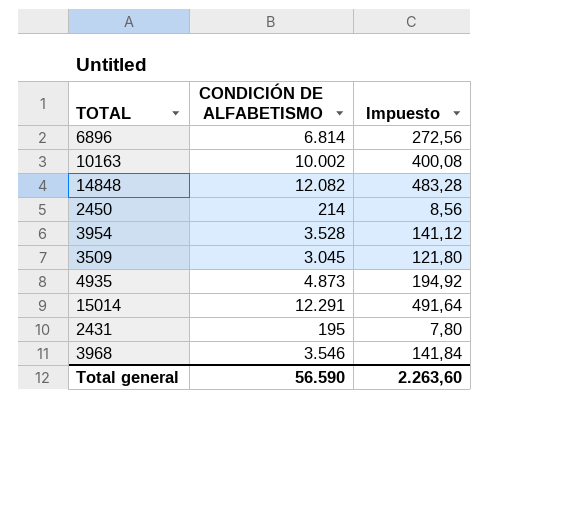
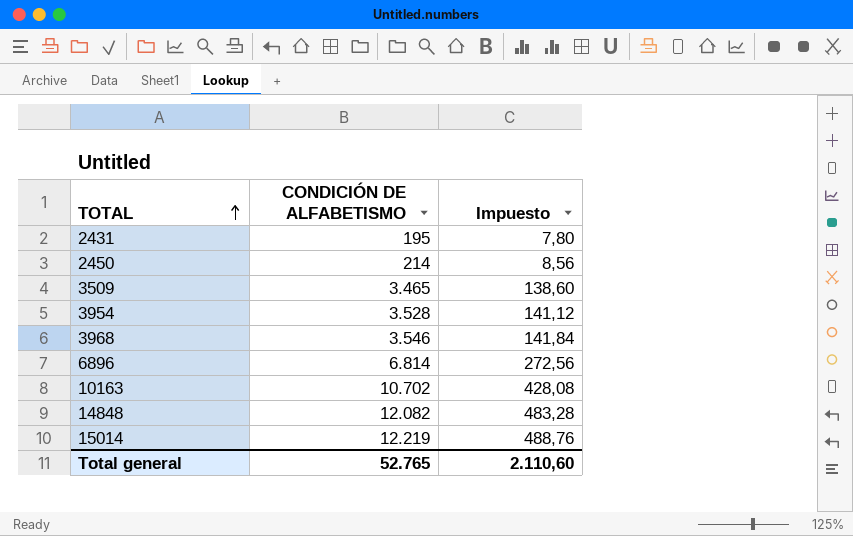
row order: none -> TOTAL ascending
row 4935: 4.873 | 194,92 -> none
3509 | CONDICIÓN DE ALFABETISMO: 3.045 -> 3.465
3509 | Impuesto: 121,80 -> 138,60
10163 | CONDICIÓN DE ALFABETISMO: 10.002 -> 10.702
10163 | Impuesto: 400,08 -> 428,08
15014 | CONDICIÓN DE ALFABETISMO: 12.291 -> 12.219
15014 | Impuesto: 491,64 -> 488,76
Total general | CONDICIÓN DE ALFABETISMO: 56.590 -> 52.765
Total general | Impuesto: 2.263,60 -> 2.110,60

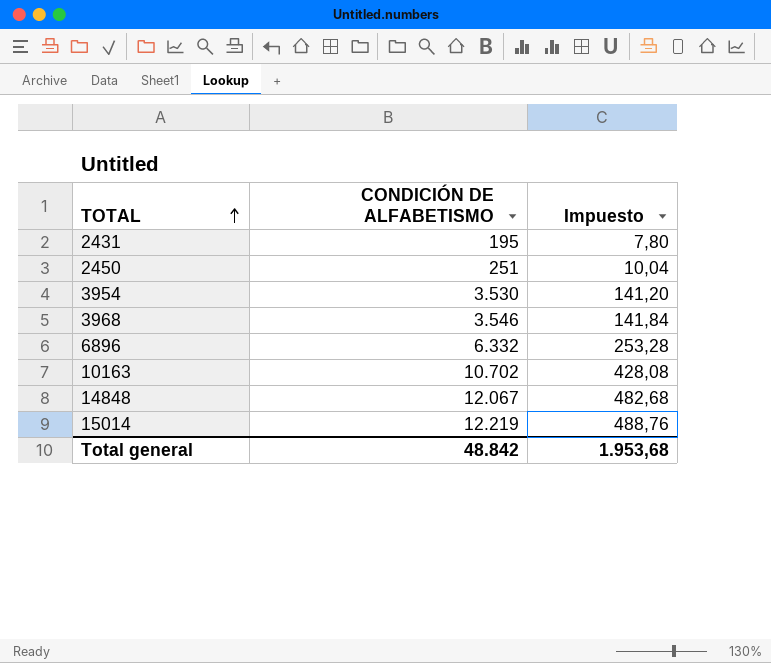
row 3509: 3.465 | 138,60 -> none
2450 | CONDICIÓN DE ALFABETISMO: 214 -> 251
2450 | Impuesto: 8,56 -> 10,04
3954 | CONDICIÓN DE ALFABETISMO: 3.528 -> 3.530
3954 | Impuesto: 141,12 -> 141,20
6896 | CONDICIÓN DE ALFABETISMO: 6.814 -> 6.332
6896 | Impuesto: 272,56 -> 253,28
14848 | CONDICIÓN DE ALFABETISMO: 12.082 -> 12.067
14848 | Impuesto: 483,28 -> 482,68
Total general | CONDICIÓN DE ALFABETISMO: 52.765 -> 48.842
Total general | Impuesto: 2.110,60 -> 1.953,68

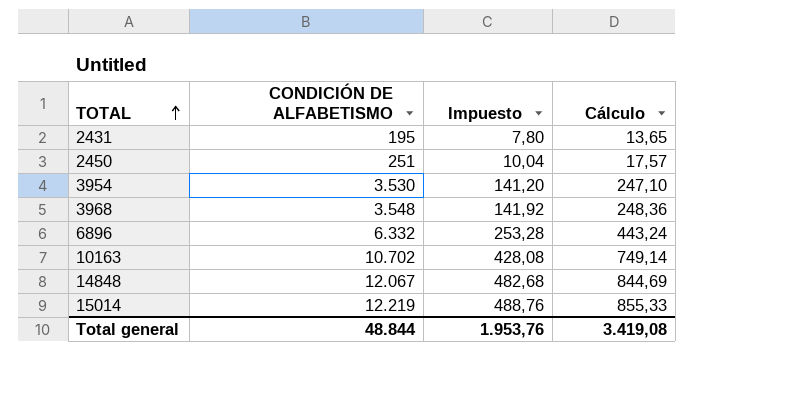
column Cálculo | formula: none -> [CONDICIÓN DE ALFABETISMO] * 0,07
3968 | CONDICIÓN DE ALFABETISMO: 3.546 -> 3.548
3968 | Impuesto: 141,84 -> 141,92
Total general | CONDICIÓN DE ALFABETISMO: 48.842 -> 48.844
Total general | Impuesto: 1.953,68 -> 1.953,76

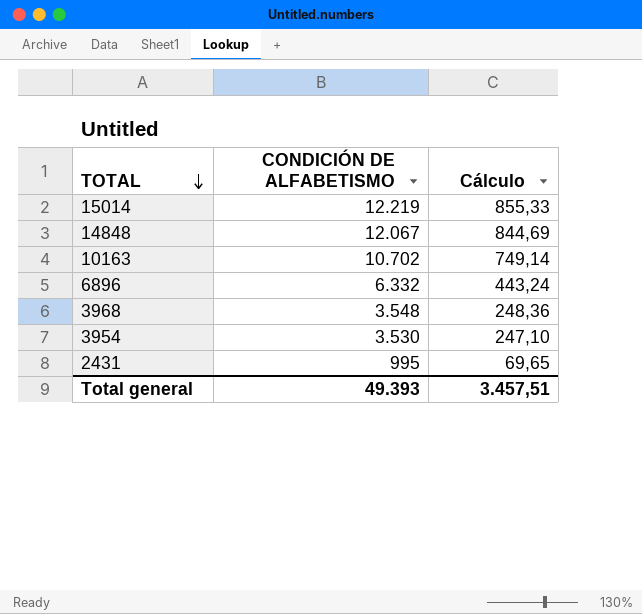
row order: TOTAL ascending -> TOTAL descending
column Impuesto | formula: [CONDICIÓN DE ALFABETISMO] * 0,04 -> none
row 2450: 251 | 10,04 | 17,57 -> none
2431 | CONDICIÓN DE ALFABETISMO: 195 -> 995
2431 | Cálculo: 13,65 -> 69,65
Total general | CONDICIÓN DE ALFABETISMO: 48.844 -> 49.393
Total general | Cálculo: 3.419,08 -> 3.457,51

